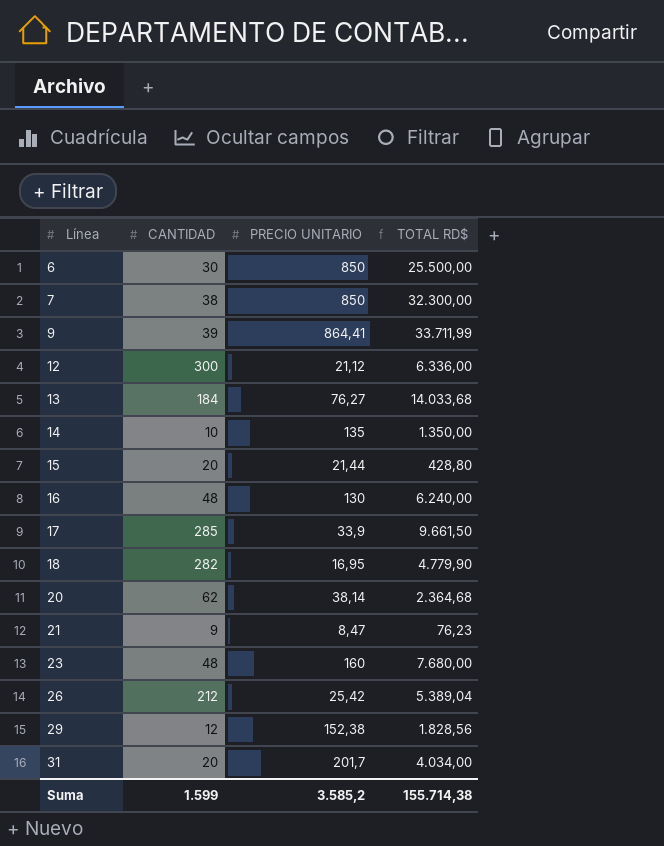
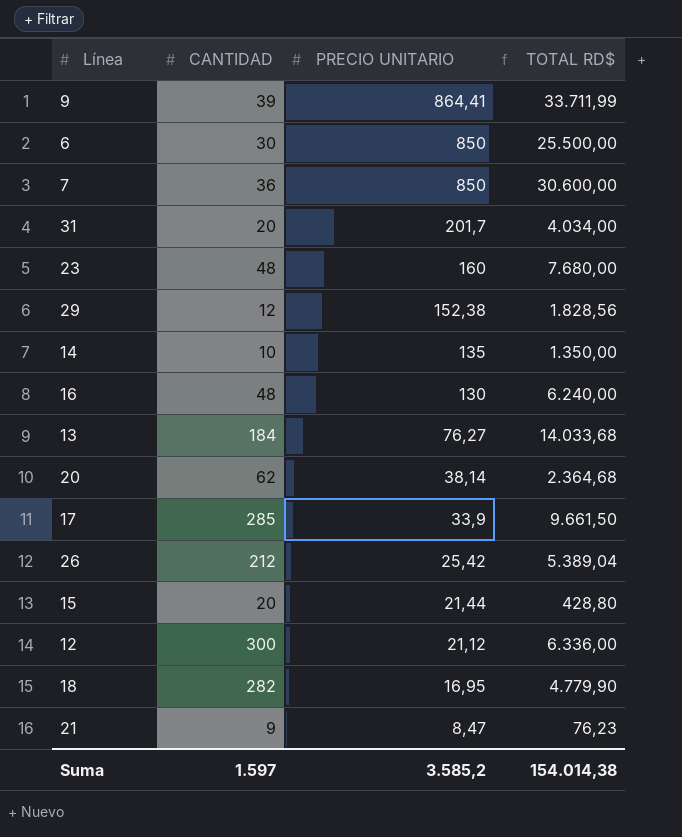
row order: Línea ascending -> PRECIO UNITARIO descending
7 | CANTIDAD: 38 -> 36
7 | TOTAL RD$: 32.300,00 -> 30.600,00
Suma | CANTIDAD: 1.599 -> 1.597
Suma | TOTAL RD$: 155.714,38 -> 154.014,38

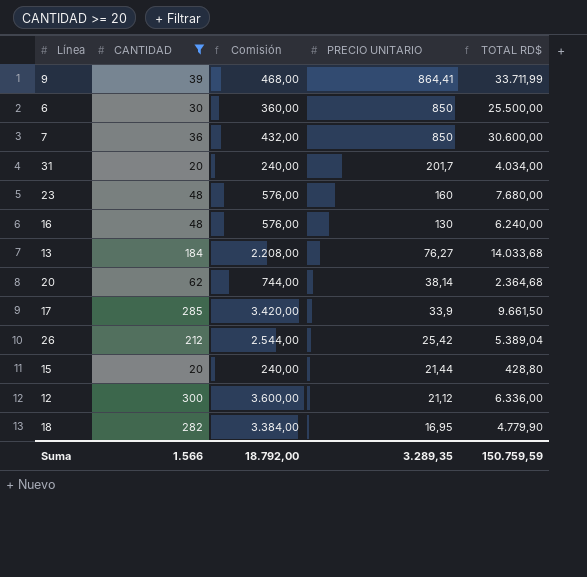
filter: none -> CANTIDAD >= 20
column Comisión | formula: none -> [CANTIDAD] * 12
Suma | CANTIDAD: 1.597 -> 1.566
Suma | PRECIO UNITARIO: 3.585,2 -> 3.289,35
Suma | TOTAL RD$: 154.014,38 -> 150.759,59

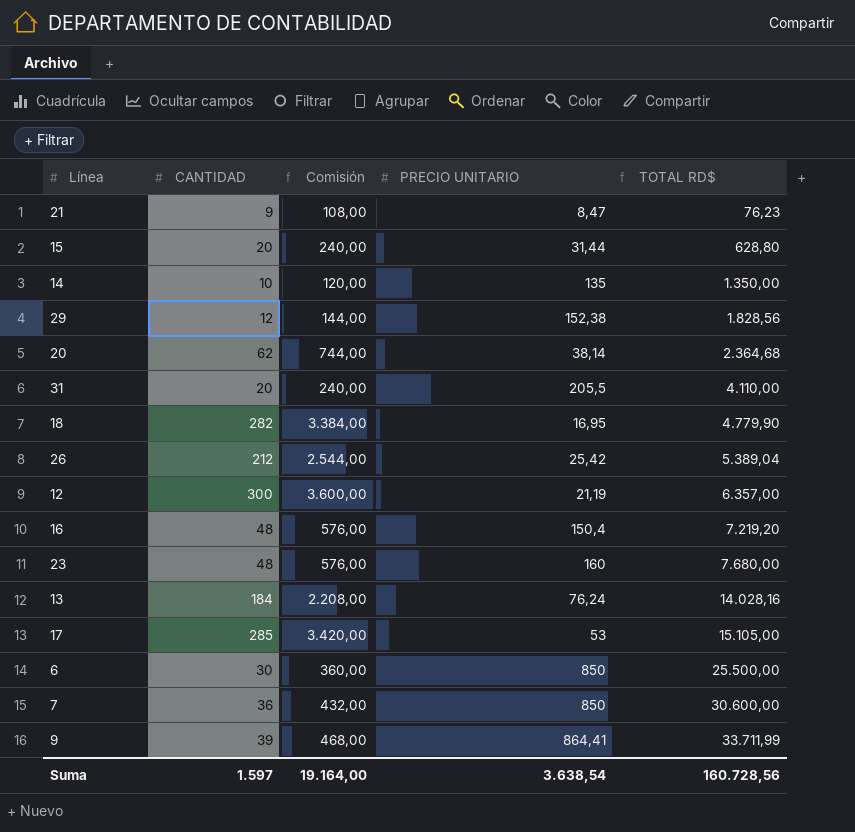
filter: CANTIDAD >= 20 -> none
row order: PRECIO UNITARIO descending -> TOTAL RD$ ascending
15 | PRECIO UNITARIO: 21,44 -> 31,44
15 | TOTAL RD$: 428,80 -> 628,80
31 | PRECIO UNITARIO: 201,7 -> 205,5
31 | TOTAL RD$: 4.034,00 -> 4.110,00
12 | PRECIO UNITARIO: 21,12 -> 21,19
12 | TOTAL RD$: 6.336,00 -> 6.357,00
16 | PRECIO UNITARIO: 130 -> 150,4
16 | TOTAL RD$: 6.240,00 -> 7.219,20
13 | PRECIO UNITARIO: 76,27 -> 76,24
13 | TOTAL RD$: 14.033,68 -> 14.028,16
17 | PRECIO UNITARIO: 33,9 -> 53
17 | TOTAL RD$: 9.661,50 -> 15.105,00
Suma | CANTIDAD: 1.566 -> 1.597
Suma | Comisión: 18.792,00 -> 19.164,00
Suma | PRECIO UNITARIO: 3.289,35 -> 3.638,54
Suma | TOTAL RD$: 150.759,59 -> 160.728,56

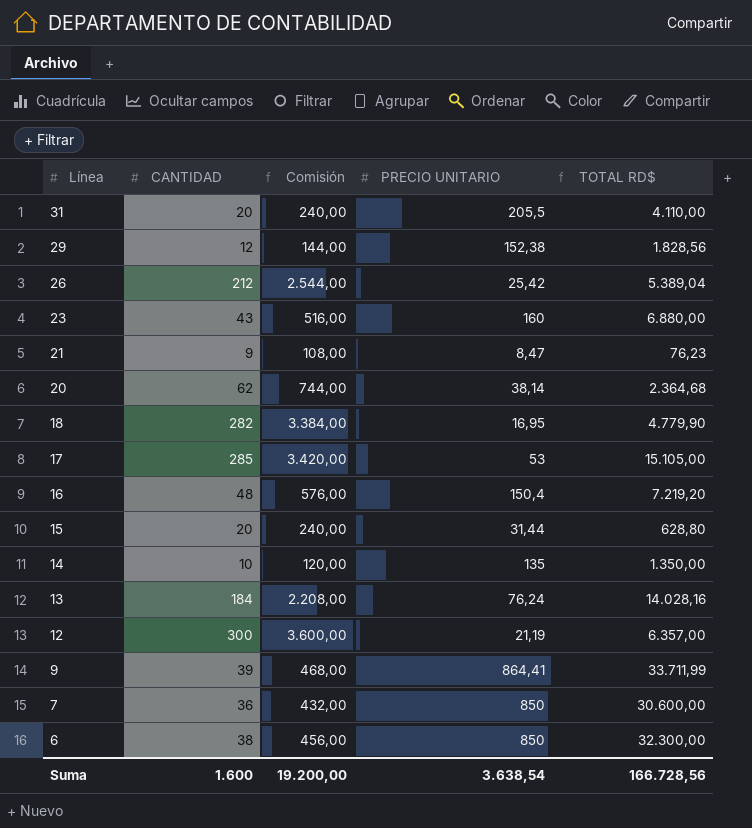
row order: TOTAL RD$ ascending -> Línea descending
23 | CANTIDAD: 48 -> 43
23 | Comisión: 576,00 -> 516,00
23 | TOTAL RD$: 7.680,00 -> 6.880,00
6 | CANTIDAD: 30 -> 38
6 | Comisión: 360,00 -> 456,00
6 | TOTAL RD$: 25.500,00 -> 32.300,00
Suma | CANTIDAD: 1.597 -> 1.600
Suma | Comisión: 19.164,00 -> 19.200,00
Suma | TOTAL RD$: 160.728,56 -> 166.728,56

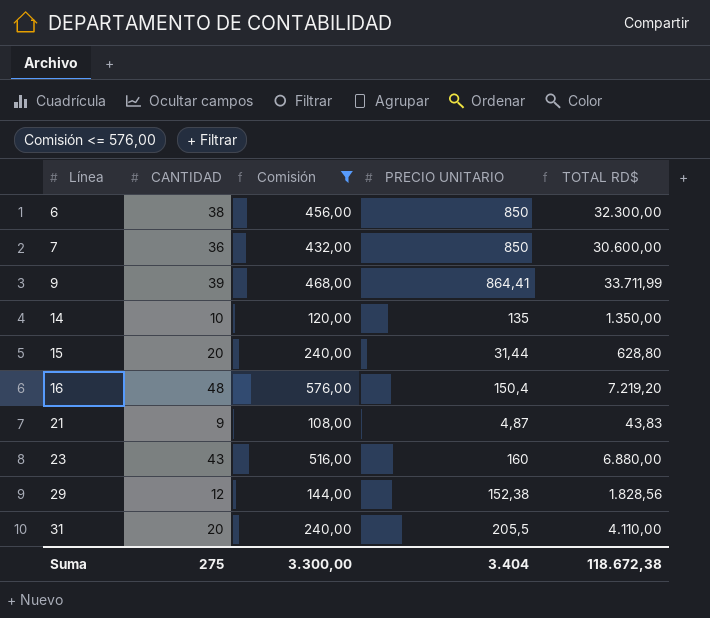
filter: none -> Comisión <= 576,00
row order: Línea descending -> Línea ascending
21 | PRECIO UNITARIO: 8,47 -> 4,87
21 | TOTAL RD$: 76,23 -> 43,83
Suma | CANTIDAD: 1.600 -> 275
Suma | Comisión: 19.200,00 -> 3.300,00
Suma | PRECIO UNITARIO: 3.638,54 -> 3.404
Suma | TOTAL RD$: 166.728,56 -> 118.672,38

